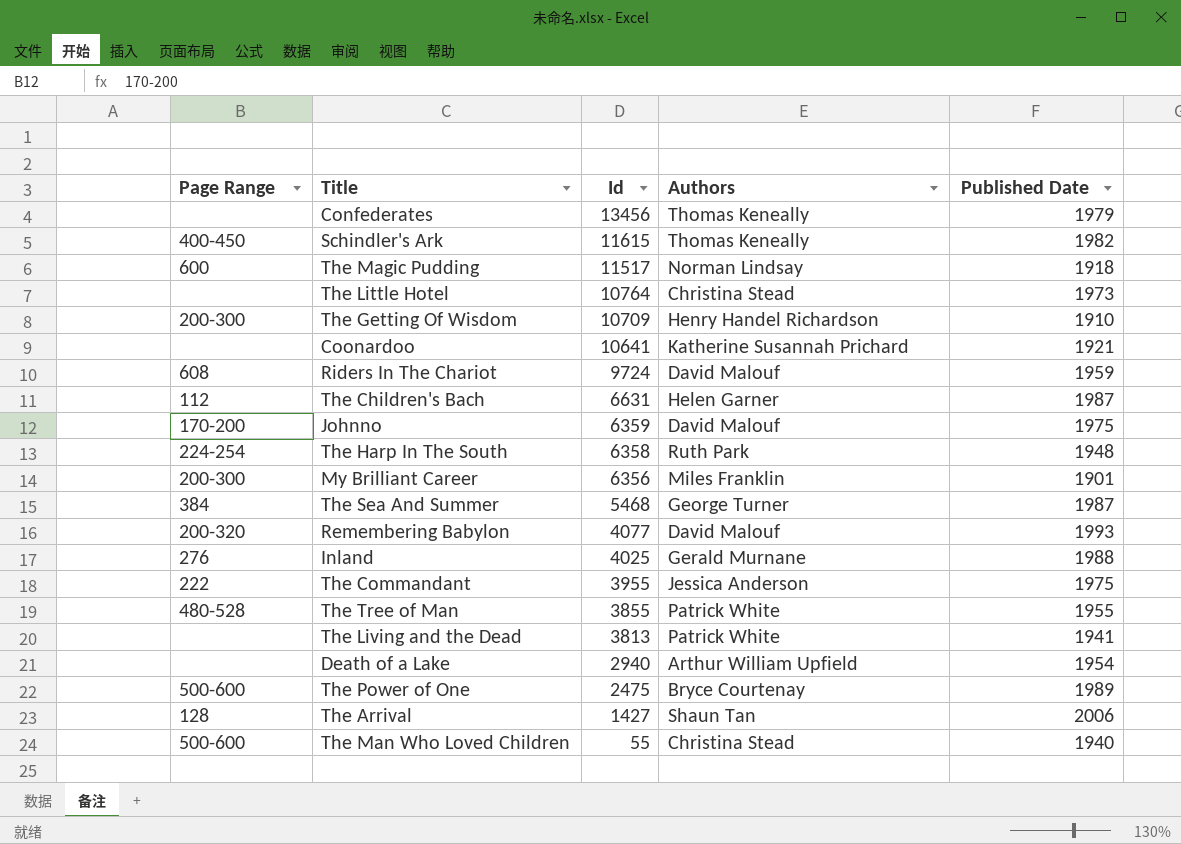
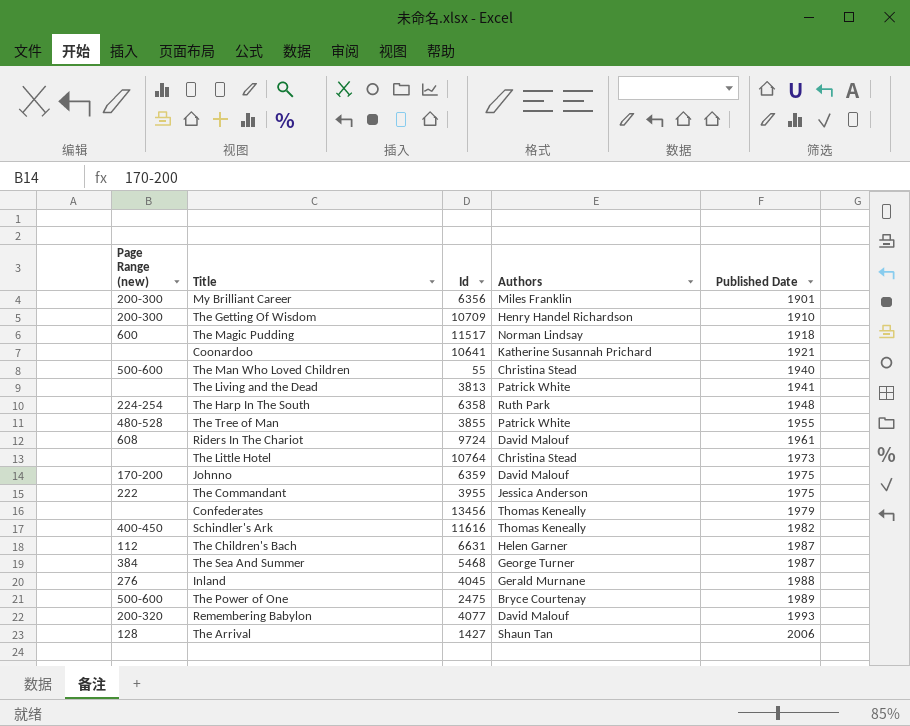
row order: Id descending -> Published Date ascending
column name: Page Range -> Page Range (new)
row Death of a Lake: none | 2940 | Arthur William Upfield | 1954 -> none
Riders In The Chariot | Published Date: 1959 -> 1961
Schindler's Ark | Id: 11615 -> 11616
Inland | Id: 4025 -> 4045

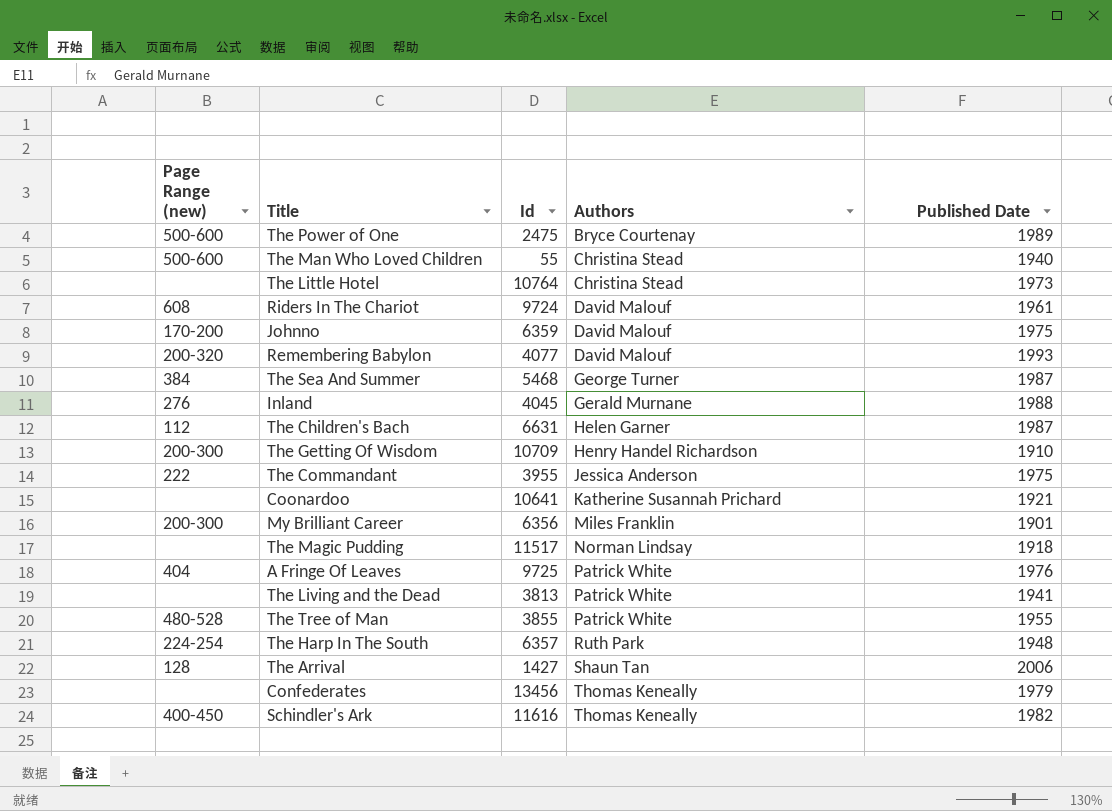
row order: Published Date ascending -> Authors ascending
The Magic Pudding | Page Range (new): 600 -> none
row A Fringe Of Leaves: none -> 404 | 9725 | Patrick White | 1976
The Harp In The South | Id: 6358 -> 6357

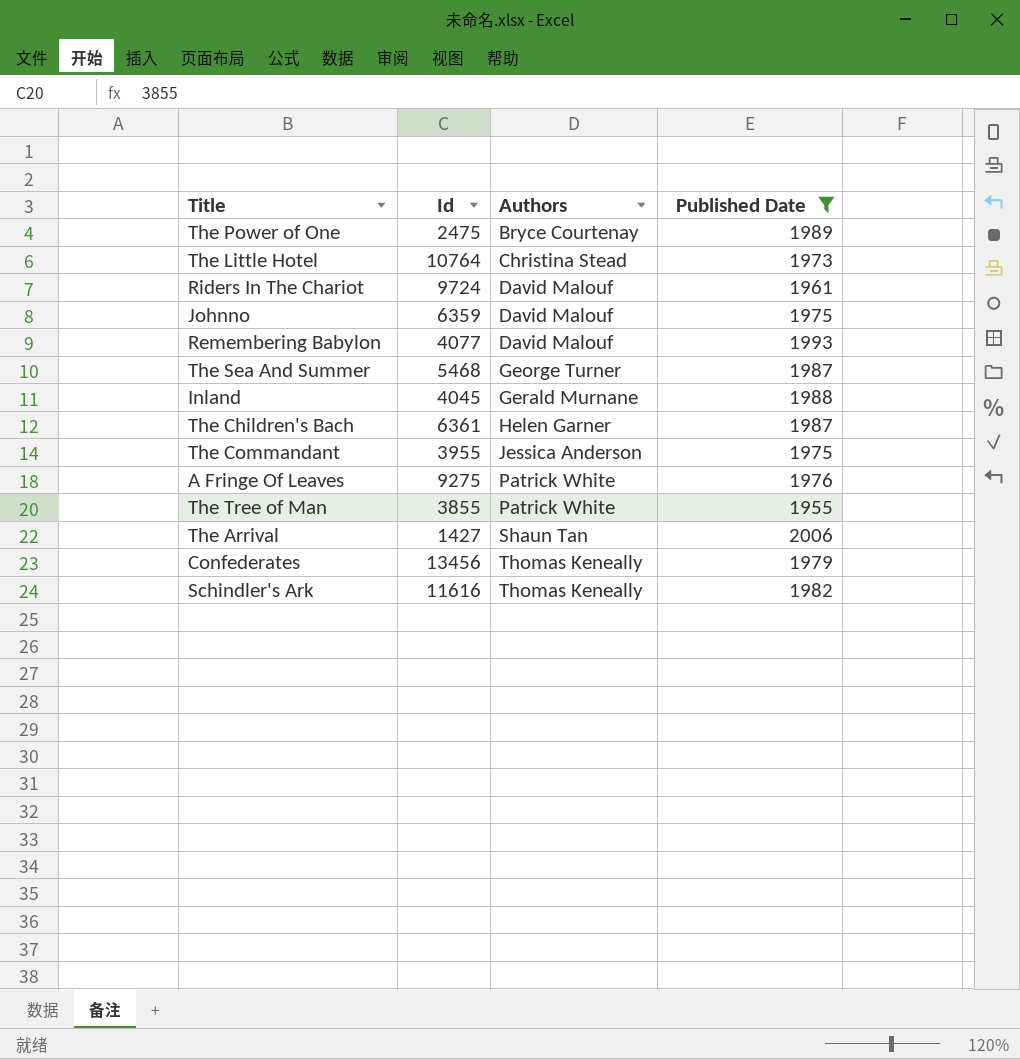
filter: none -> Published Date >= 1955
column Page Range (new) | position: 1 -> none
The Children's Bach | Id: 6631 -> 6361
A Fringe Of Leaves | Id: 9725 -> 9275

